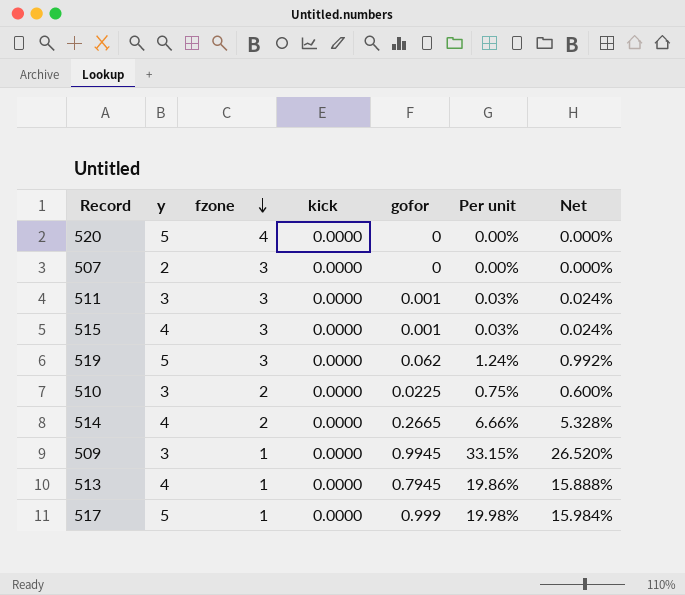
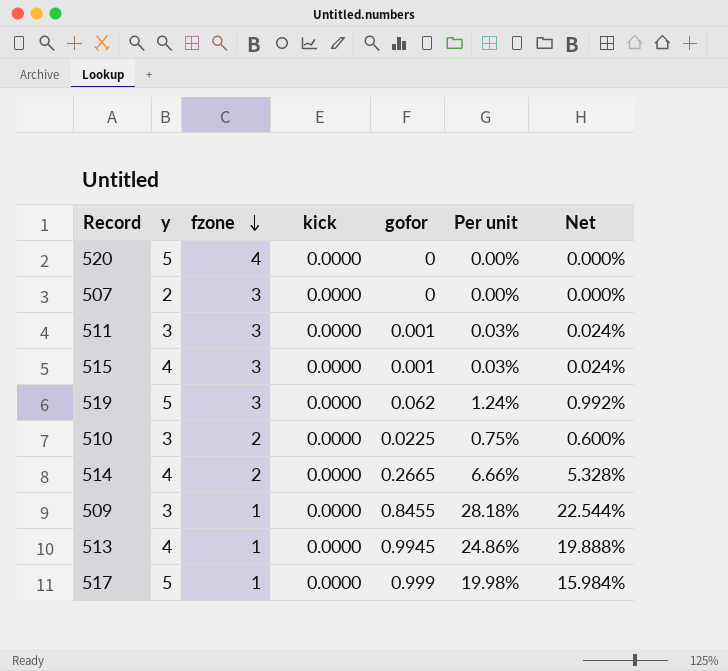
509 | gofor: 0.9945 -> 0.8455
509 | Per unit: 33.15% -> 28.18%
509 | Net: 26.520% -> 22.544%
513 | gofor: 0.7945 -> 0.9945
513 | Per unit: 19.86% -> 24.86%
513 | Net: 15.888% -> 19.888%

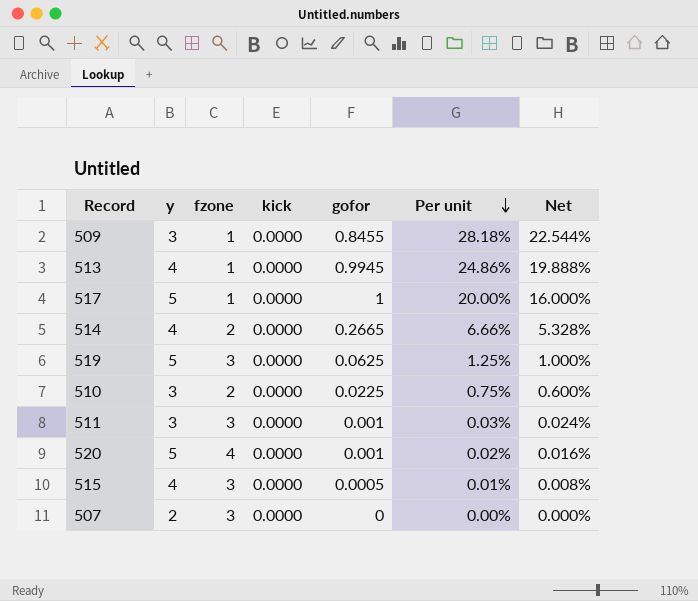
row order: fzone descending -> Per unit descending
517 | gofor: 0.999 -> 1
517 | Per unit: 19.98% -> 20.00%
517 | Net: 15.984% -> 16.000%
519 | gofor: 0.062 -> 0.0625
519 | Per unit: 1.24% -> 1.25%
519 | Net: 0.992% -> 1.000%
520 | gofor: 0 -> 0.001
520 | Per unit: 0.00% -> 0.02%
520 | Net: 0.000% -> 0.016%
515 | gofor: 0.001 -> 0.0005
515 | Per unit: 0.03% -> 0.01%
515 | Net: 0.024% -> 0.008%

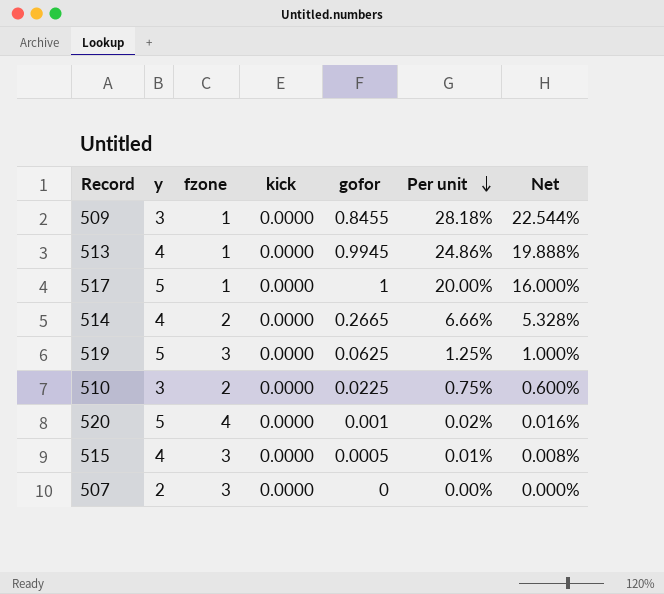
row 511: 3 | 3 | 0.0000 | 0.001 | 0.03% | 0.024% -> none

